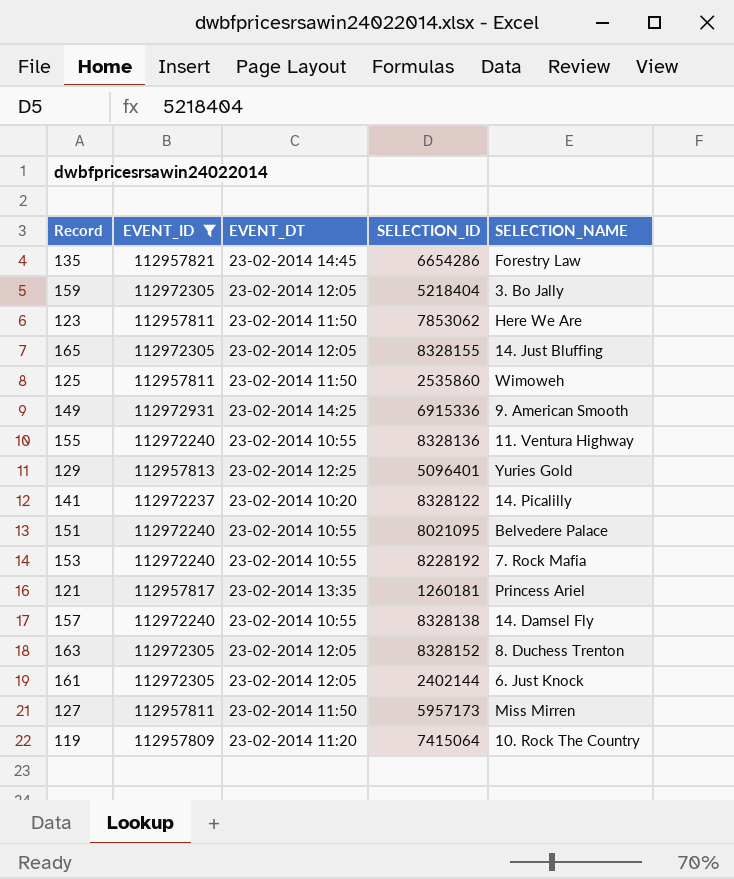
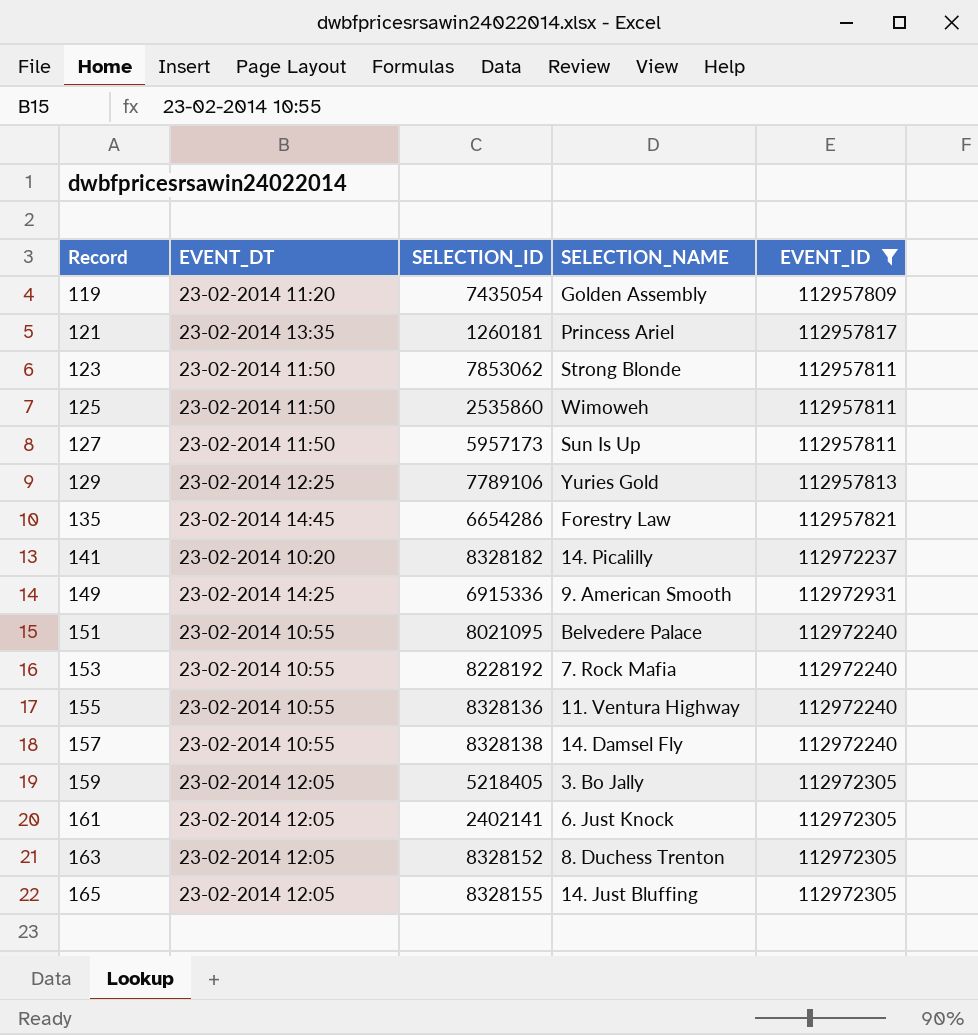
row order: none -> Record ascending
column EVENT_ID | position: 2 -> 5
119 | SELECTION_ID: 7415064 -> 7435054
119 | SELECTION_NAME: 10. Rock The Country -> Golden Assembly
123 | SELECTION_NAME: Here We Are -> Strong Blonde
127 | SELECTION_NAME: Miss Mirren -> Sun Is Up
129 | SELECTION_ID: 5096401 -> 7789106
141 | SELECTION_ID: 8328122 -> 8328182
159 | SELECTION_ID: 5218404 -> 5218405
161 | SELECTION_ID: 2402144 -> 2402141

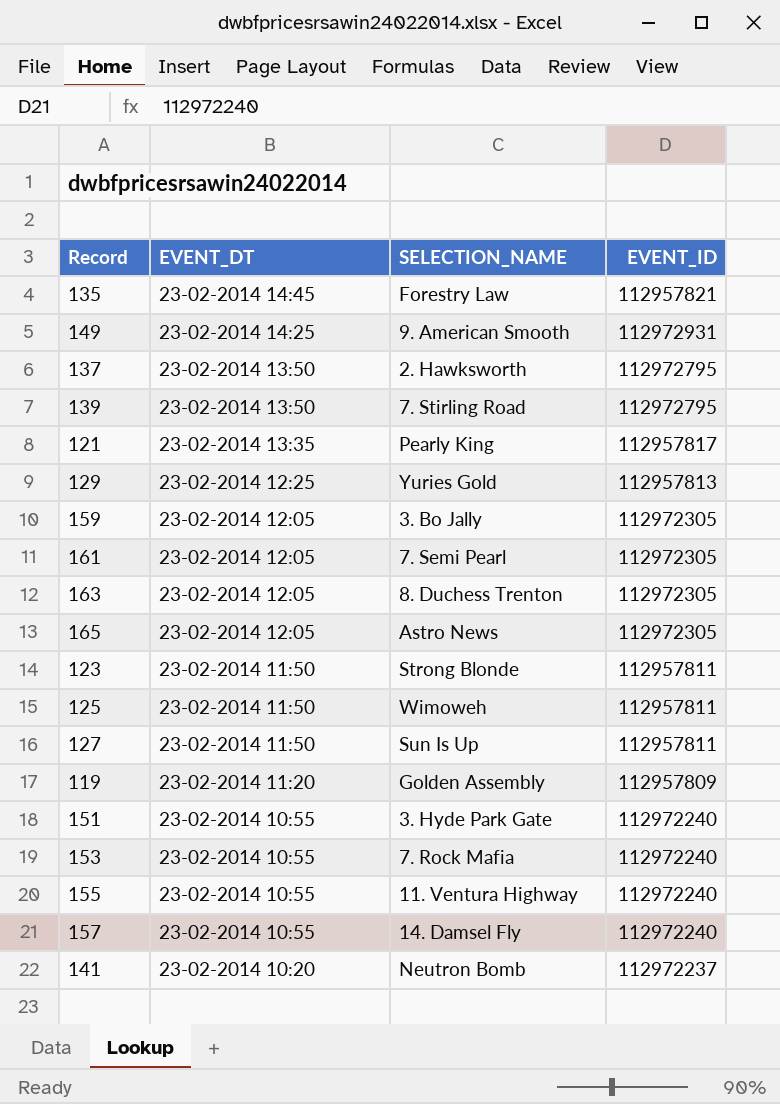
filter: EVENT_ID != 112972795 -> none
row order: Record ascending -> EVENT_DT descending
column SELECTION_ID | position: 3 -> none
121 | SELECTION_NAME: Princess Ariel -> Pearly King
161 | SELECTION_NAME: 6. Just Knock -> 7. Semi Pearl
165 | SELECTION_NAME: 14. Just Bluffing -> Astro News
151 | SELECTION_NAME: Belvedere Palace -> 3. Hyde Park Gate
141 | SELECTION_NAME: 14. Picalilly -> Neutron Bomb

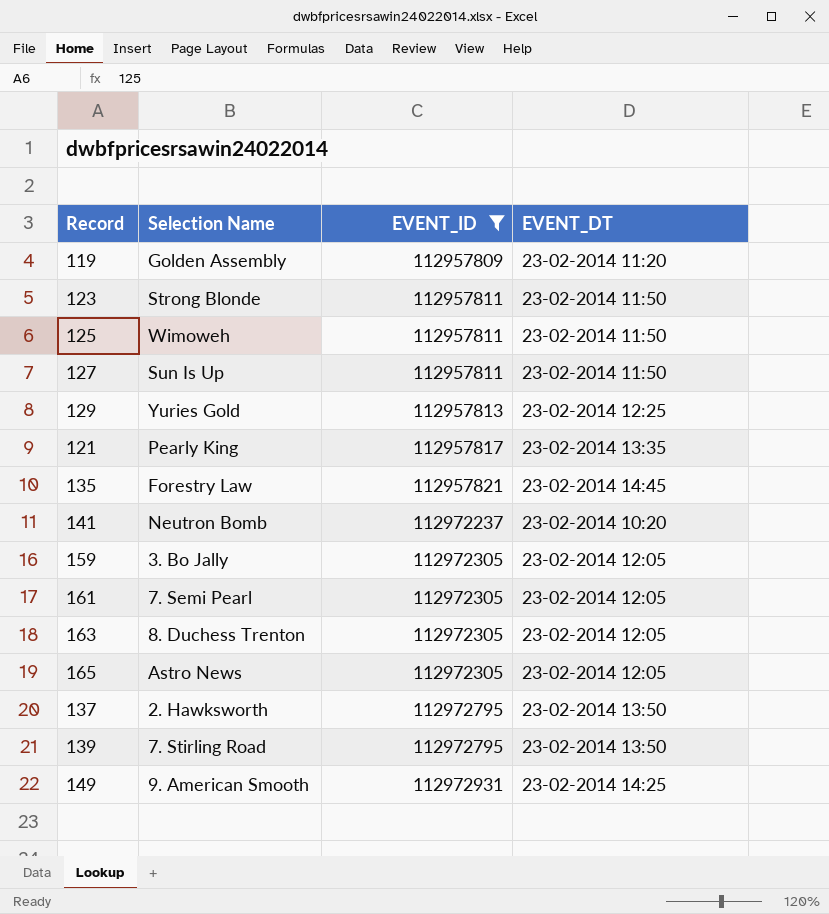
filter: none -> EVENT_ID != 112972240
row order: EVENT_DT descending -> EVENT_ID ascending
column name: SELECTION_NAME -> Selection Name
column EVENT_DT | position: 2 -> 4

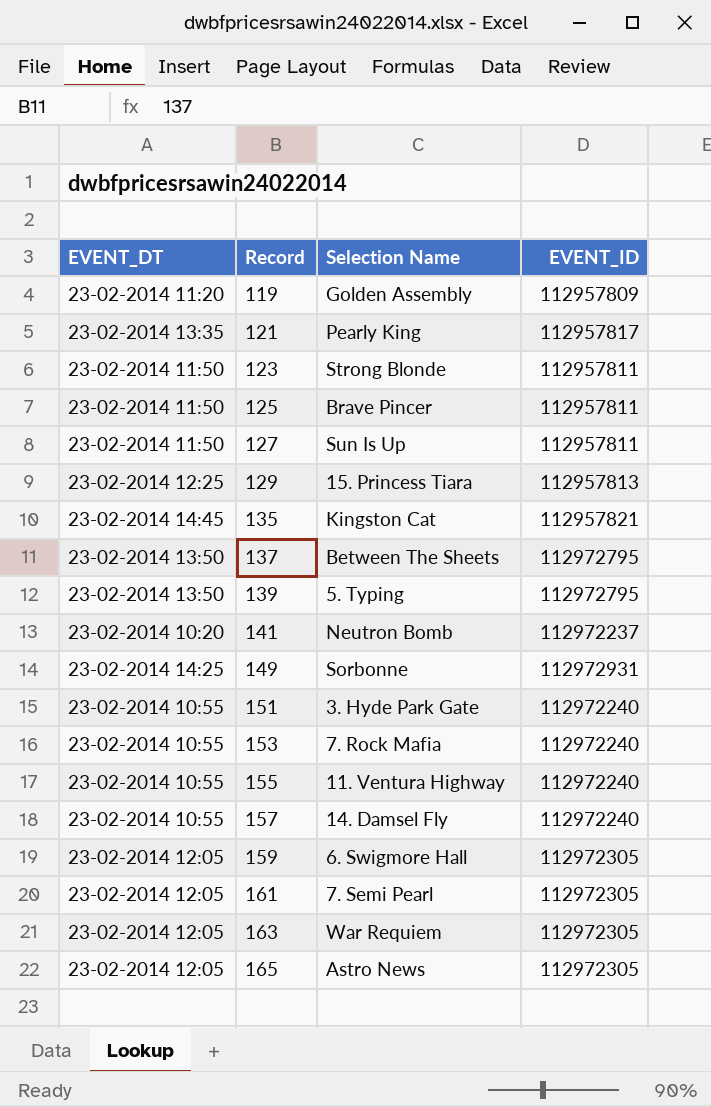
filter: EVENT_ID != 112972240 -> none
row order: EVENT_ID ascending -> Record ascending
column EVENT_DT | position: 4 -> 1
125 | Selection Name: Wimoweh -> Brave Pincer
129 | Selection Name: Yuries Gold -> 15. Princess Tiara
135 | Selection Name: Forestry Law -> Kingston Cat
137 | Selection Name: 2. Hawksworth -> Between The Sheets
139 | Selection Name: 7. Stirling Road -> 5. Typing
149 | Selection Name: 9. American Smooth -> Sorbonne
159 | Selection Name: 3. Bo Jally -> 6. Swigmore Hall
163 | Selection Name: 8. Duchess Trenton -> War Requiem

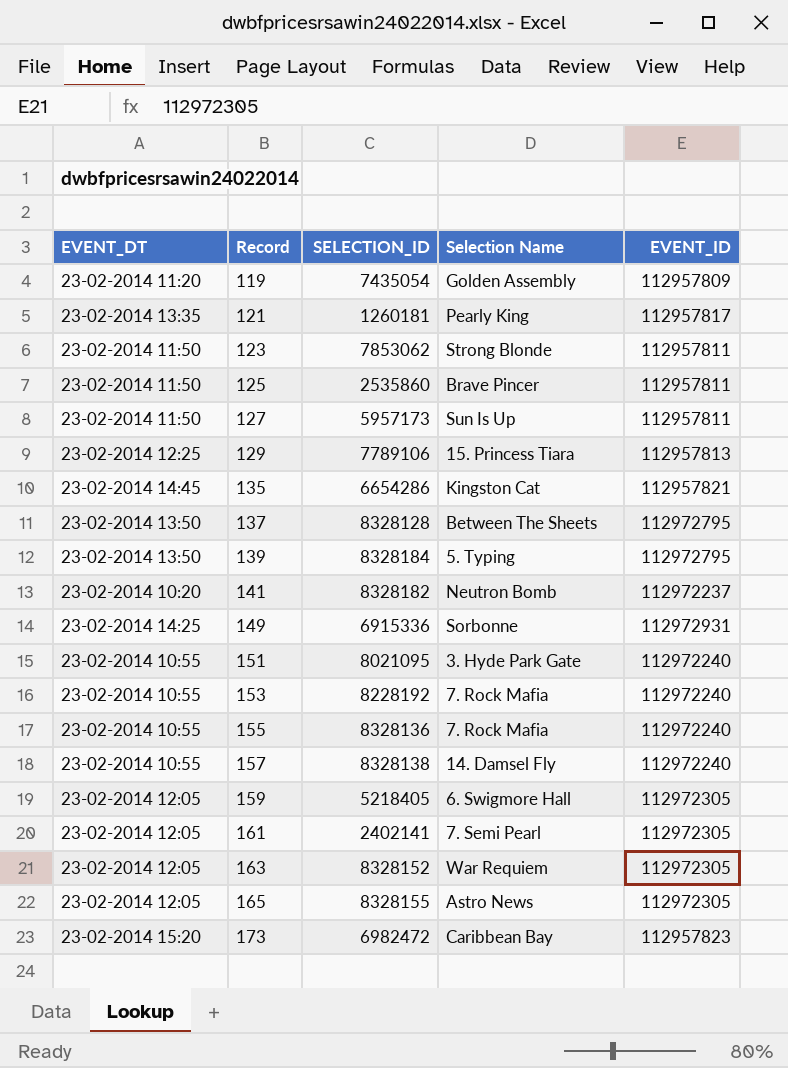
column SELECTION_ID | position: none -> 3
155 | Selection Name: 11. Ventura Highway -> 7. Rock Mafia
row 173: none -> 23-02-2014 15:20 | 6982472 | Caribbean Bay | 112957823

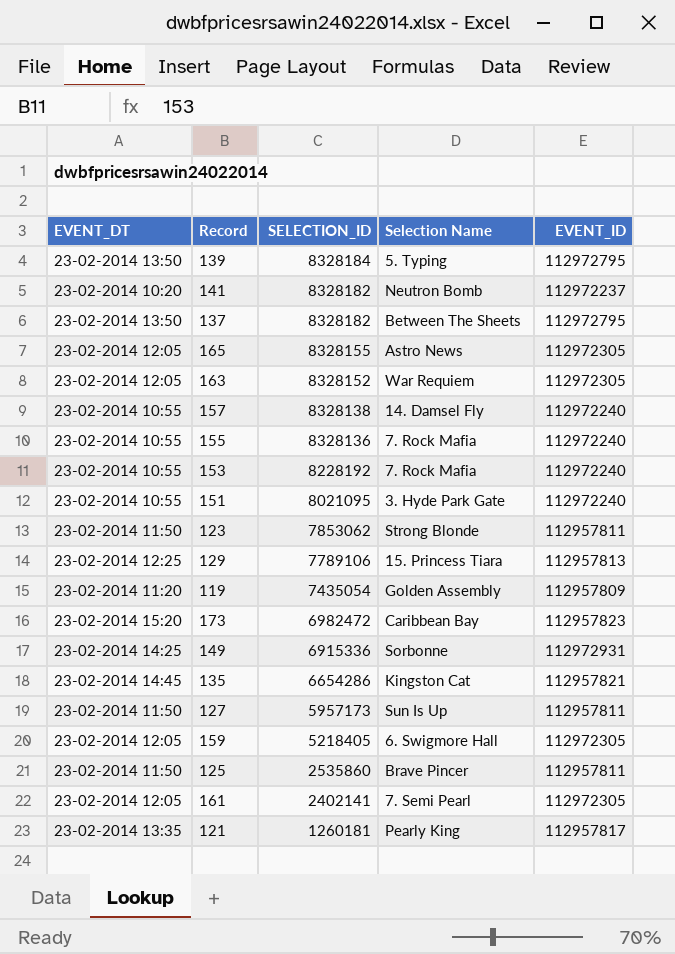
row order: Record ascending -> SELECTION_ID descending
137 | SELECTION_ID: 8328128 -> 8328182

